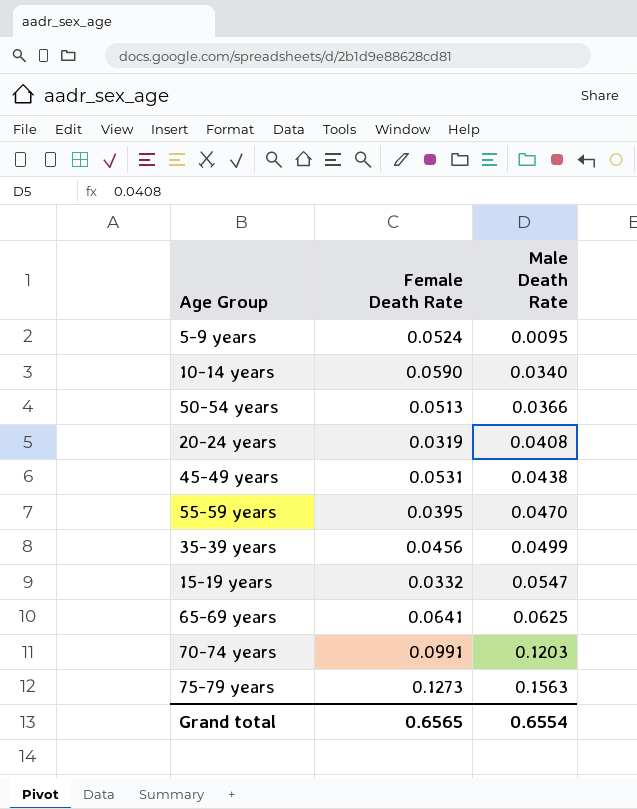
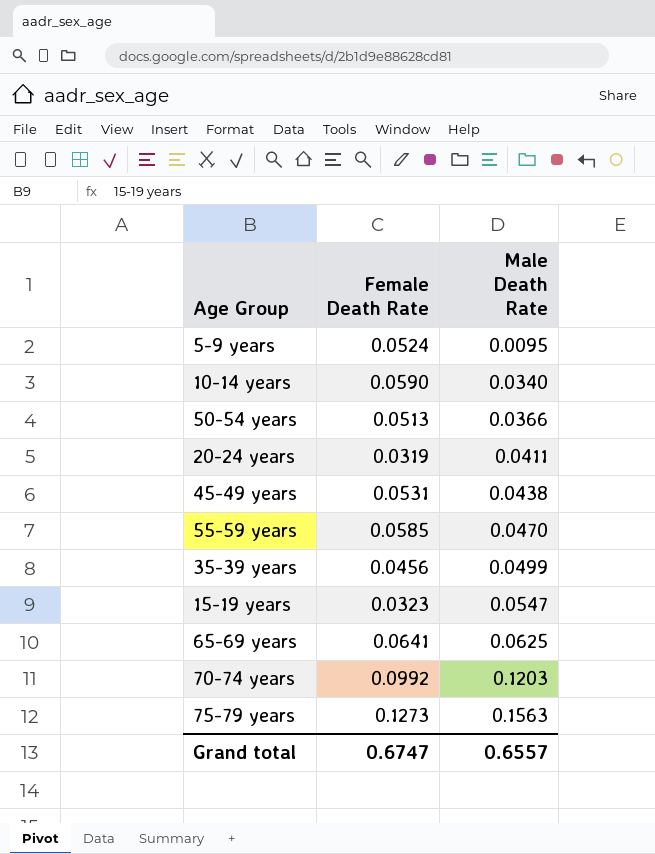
20-24 years | Male Death Rate: 0.0408 -> 0.0411
55-59 years | Female Death Rate: 0.0395 -> 0.0585
15-19 years | Female Death Rate: 0.0332 -> 0.0323
70-74 years | Female Death Rate: 0.0991 -> 0.0992
Grand total | Female Death Rate: 0.6565 -> 0.6747
Grand total | Male Death Rate: 0.6554 -> 0.6557

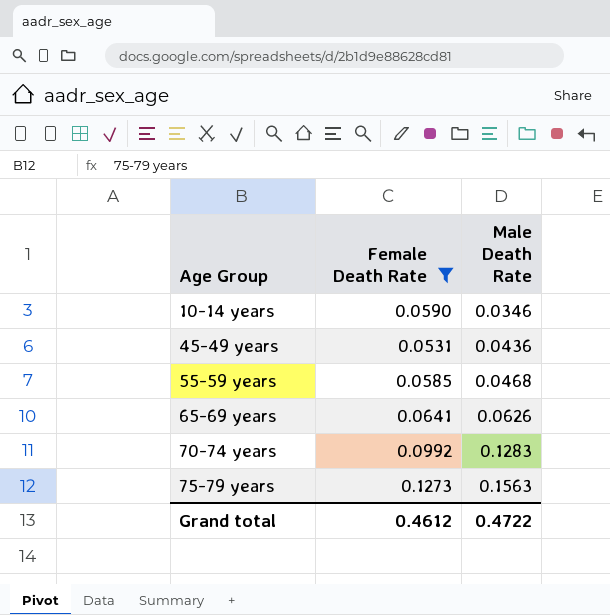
filter: none -> Female Death Rate >= 0.0531
10-14 years | Male Death Rate: 0.0340 -> 0.0346
45-49 years | Male Death Rate: 0.0438 -> 0.0436
55-59 years | Male Death Rate: 0.0470 -> 0.0468
65-69 years | Male Death Rate: 0.0625 -> 0.0626
70-74 years | Male Death Rate: 0.1203 -> 0.1283
Grand total | Female Death Rate: 0.6747 -> 0.4612
Grand total | Male Death Rate: 0.6557 -> 0.4722

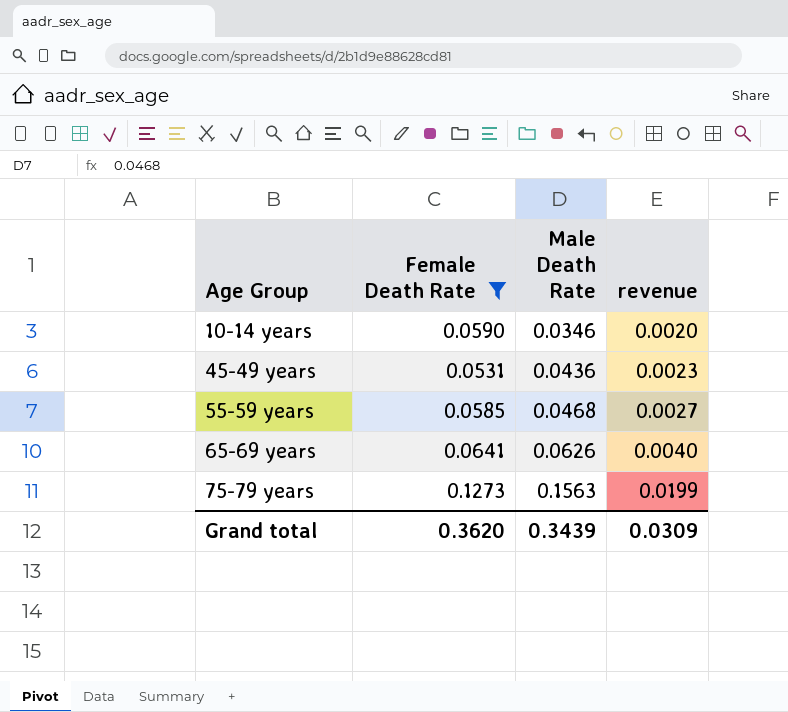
column revenue | formula: none -> [Female Death Rate] * [Male Death Rate]
row 70-74 years: 0.0992 | 0.1283 -> none
Grand total | Female Death Rate: 0.4612 -> 0.3620
Grand total | Male Death Rate: 0.4722 -> 0.3439

